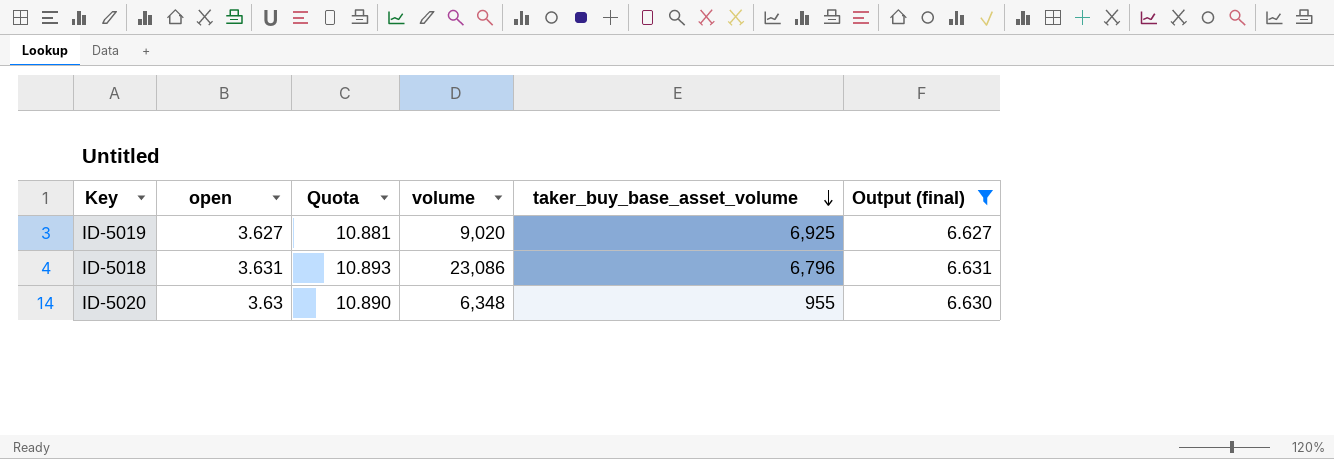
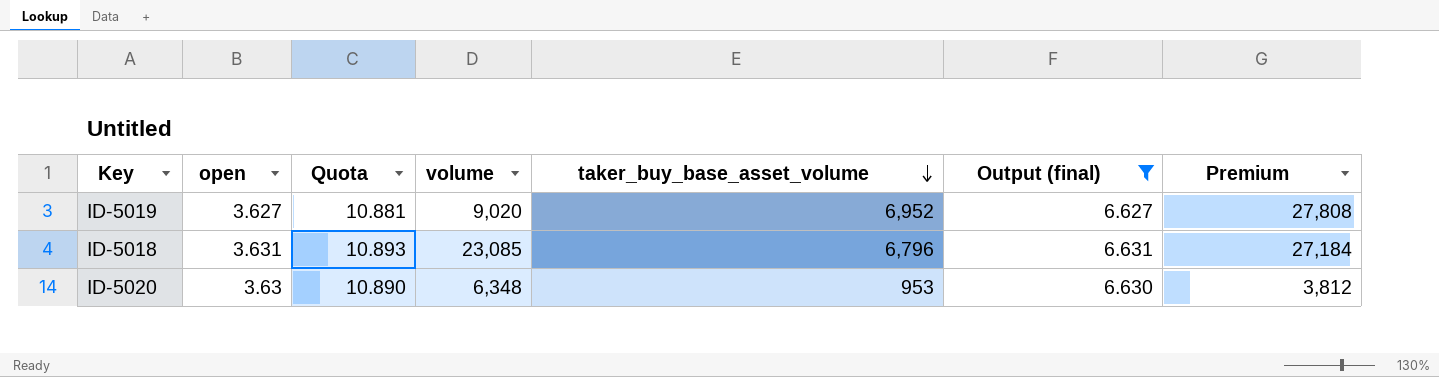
column Premium | formula: none -> [taker_buy_base_asset_volume] * 4
ID-5019 | taker_buy_base_asset_volume: 6,925 -> 6,952
ID-5018 | volume: 23,086 -> 23,085
ID-5020 | taker_buy_base_asset_volume: 955 -> 953

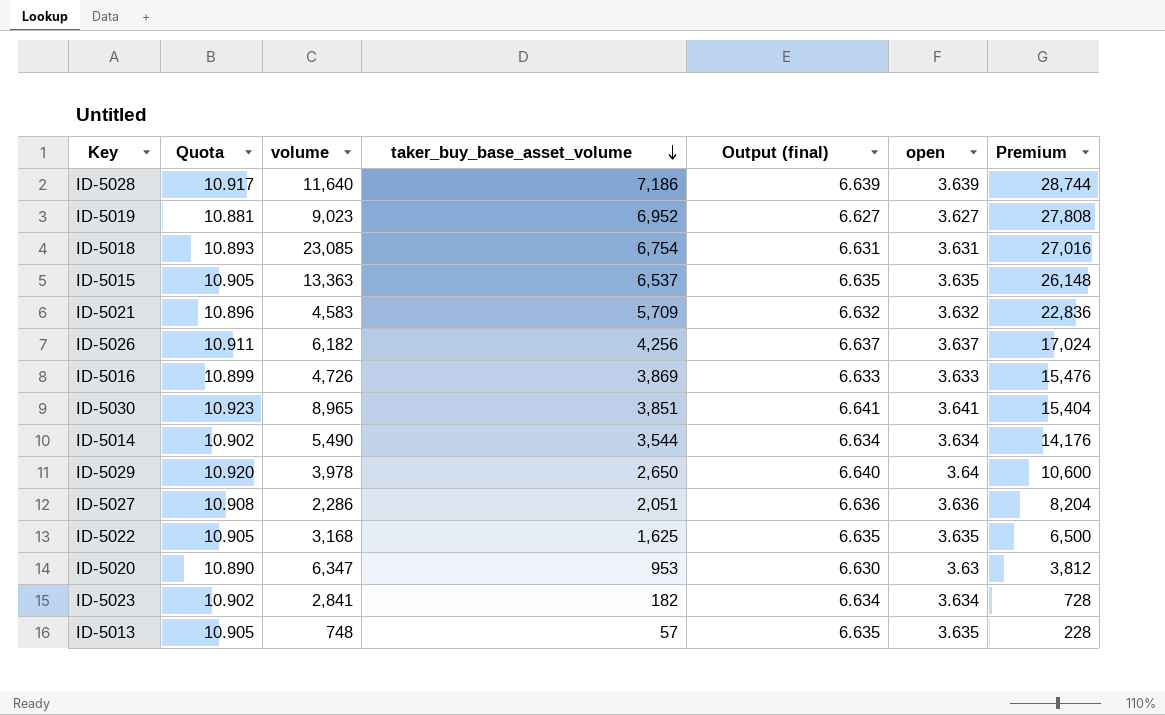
filter: Output (final) <= 6.631 -> none
column open | position: 2 -> 6
ID-5019 | volume: 9,020 -> 9,023
ID-5018 | taker_buy_base_asset_volume: 6,796 -> 6,754
ID-5018 | Premium: 27,184 -> 27,016
ID-5020 | volume: 6,348 -> 6,347

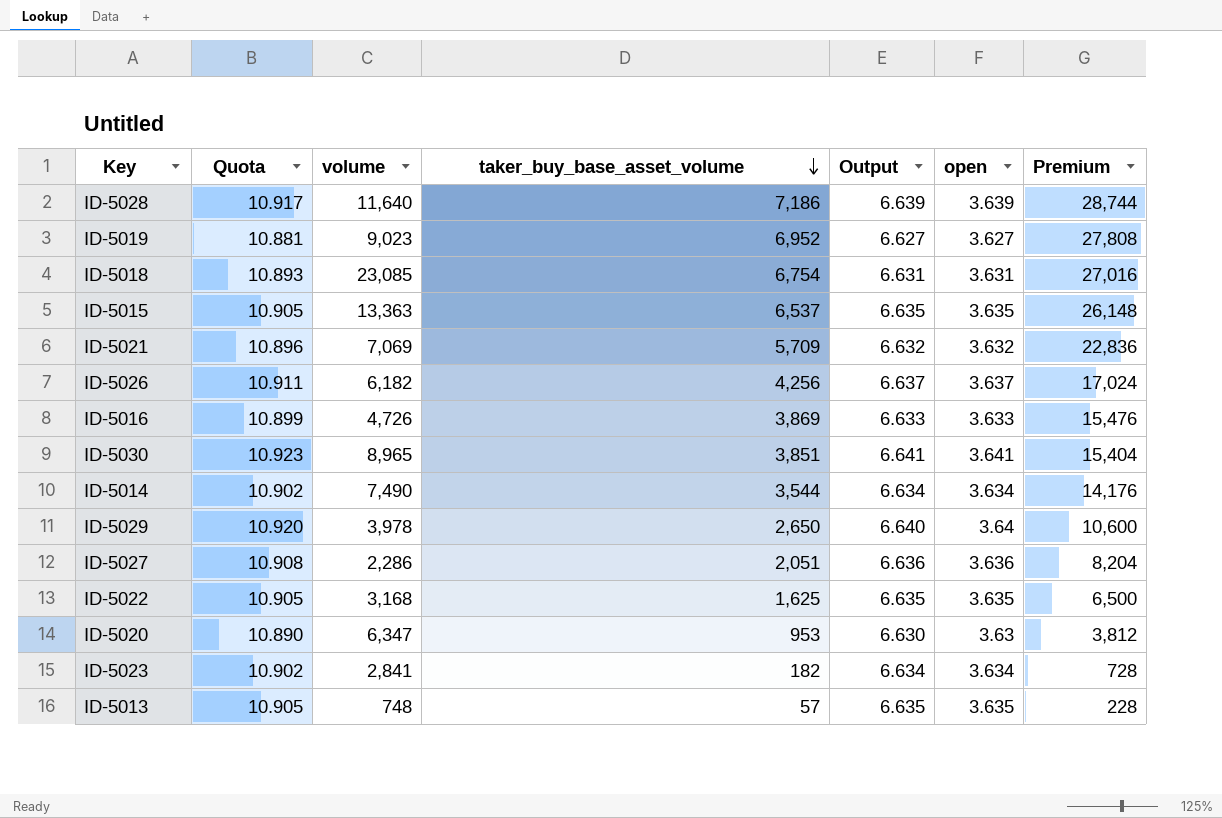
column name: Output (final) -> Output
ID-5021 | volume: 4,583 -> 7,069
ID-5014 | volume: 5,490 -> 7,490

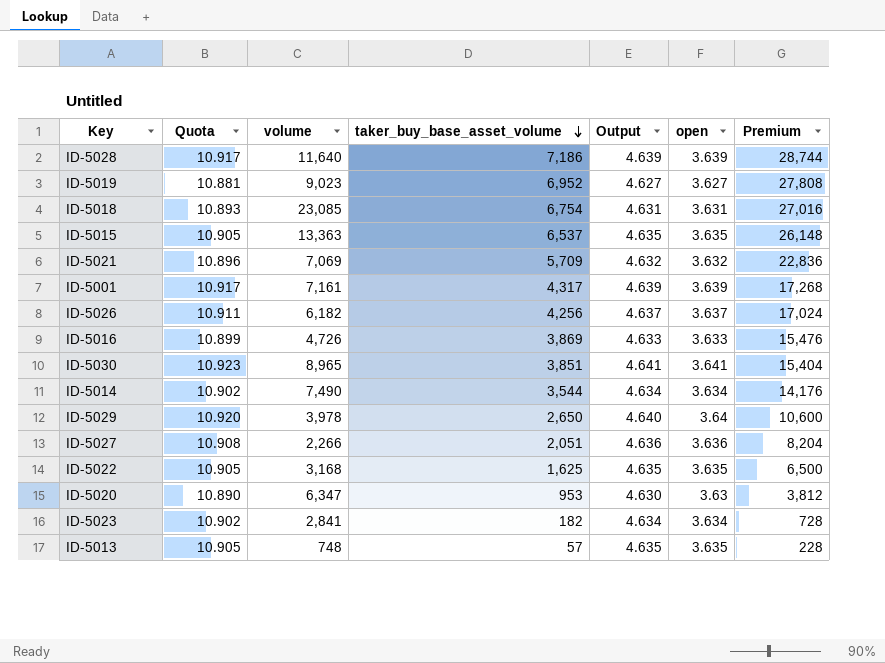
column Output | formula: [open] + 3 -> [open] + 1
row ID-5001: none -> 10.917 | 7,161 | 4,317 | 4.639 | 3.639 | 17,268
ID-5027 | volume: 2,286 -> 2,266

